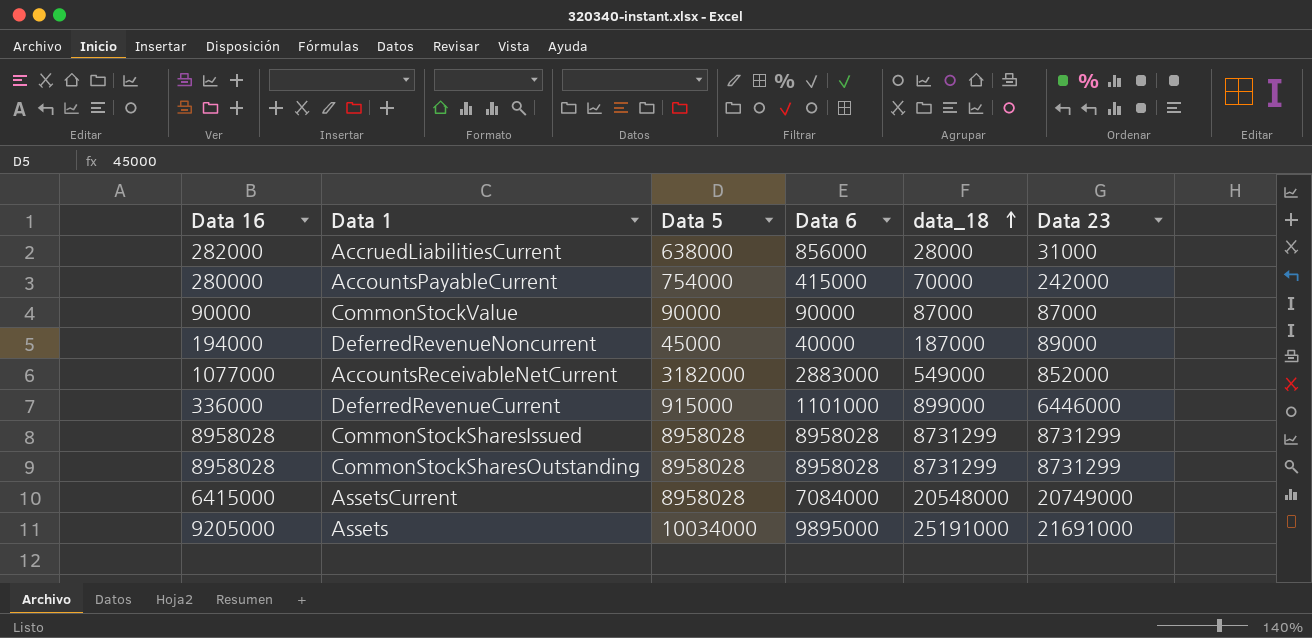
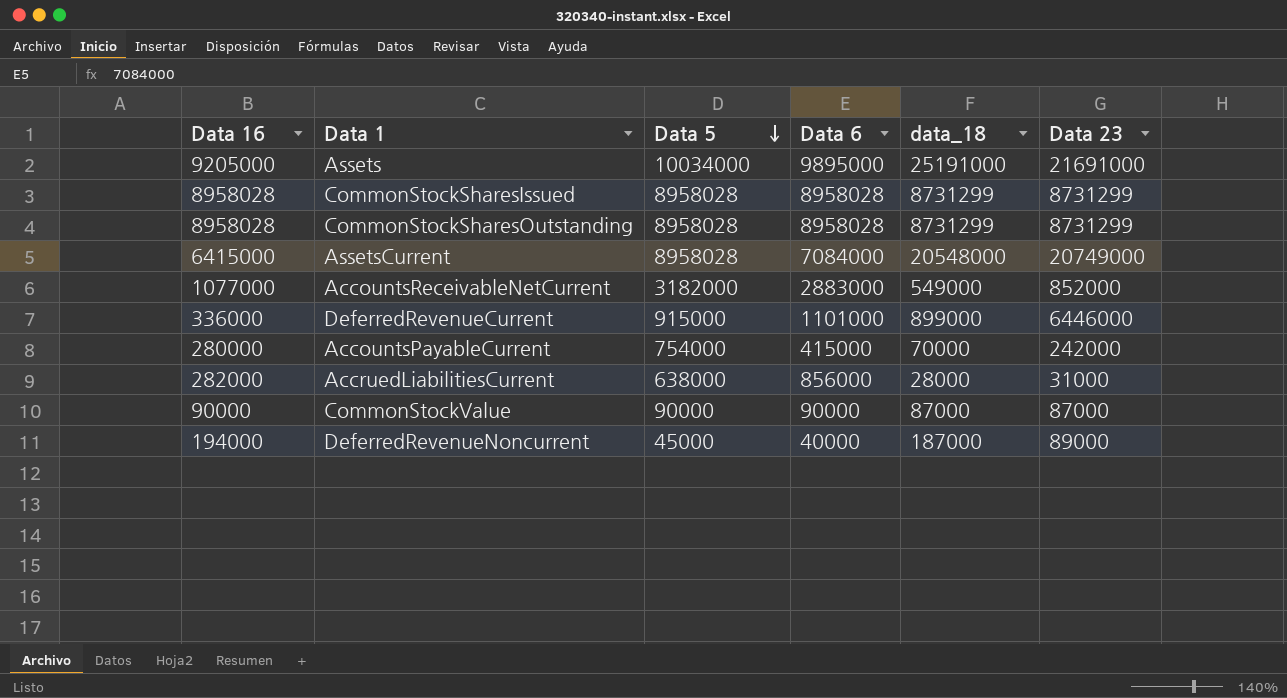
row order: data_18 ascending -> Data 5 descending

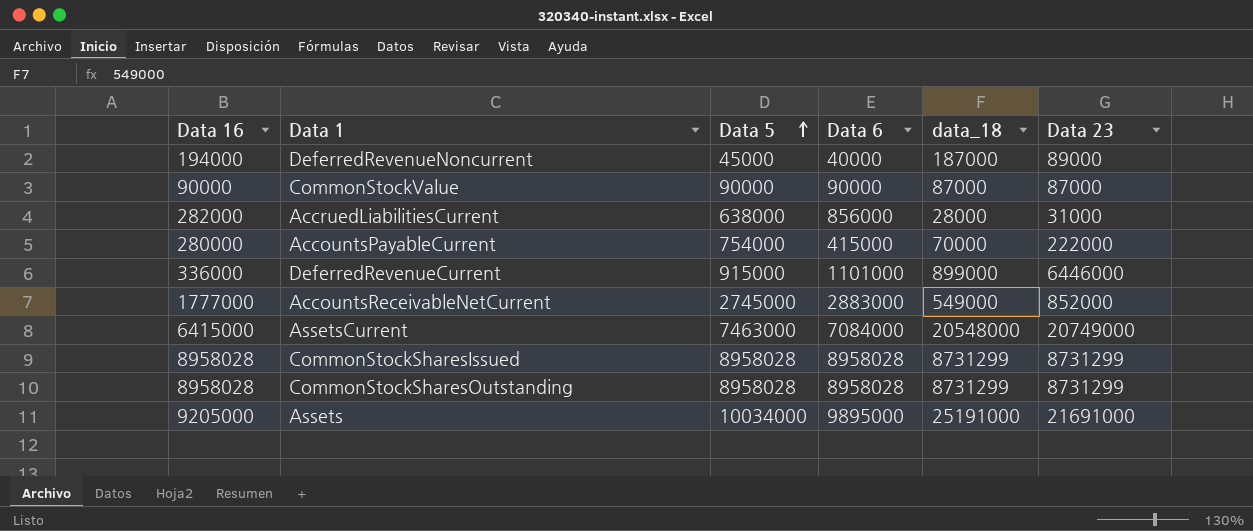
row order: Data 5 descending -> Data 5 ascending
AccountsPayableCurrent | Data 23: 242000 -> 222000
AccountsReceivableNetCurrent | Data 16: 1077000 -> 1777000
AccountsReceivableNetCurrent | Data 5: 3182000 -> 2745000
AssetsCurrent | Data 5: 8958028 -> 7463000

